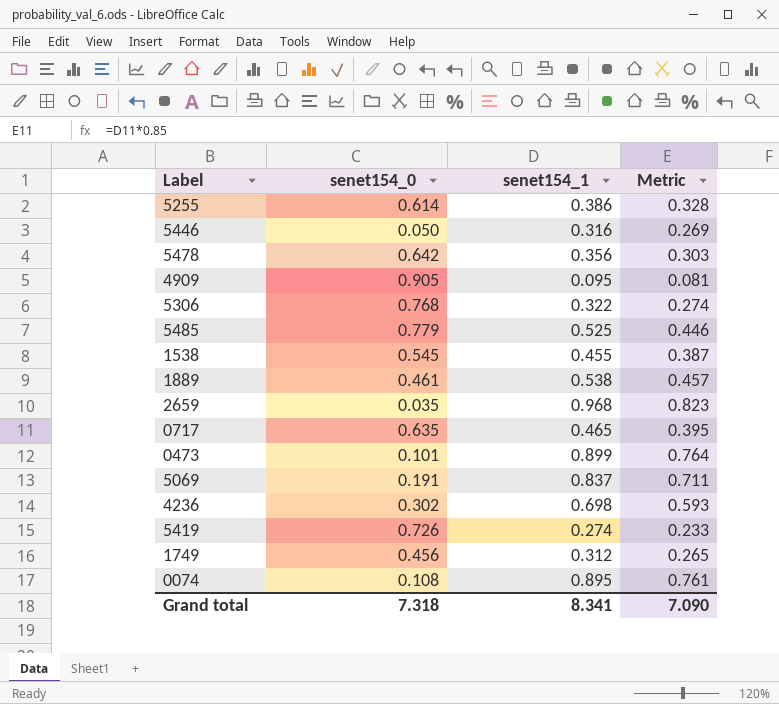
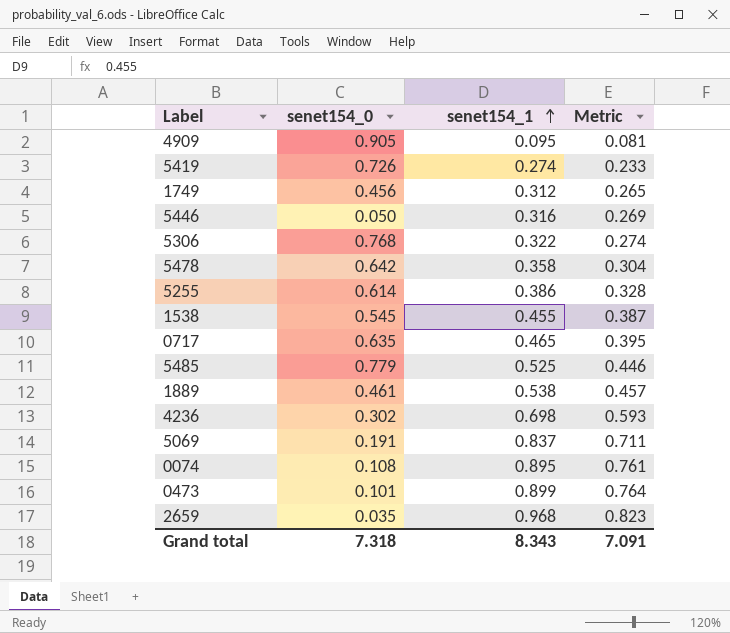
row order: none -> senet154_1 ascending
5478 | senet154_1: 0.356 -> 0.358
5478 | Metric: 0.303 -> 0.304
Grand total | senet154_1: 8.341 -> 8.343
Grand total | Metric: 7.090 -> 7.091

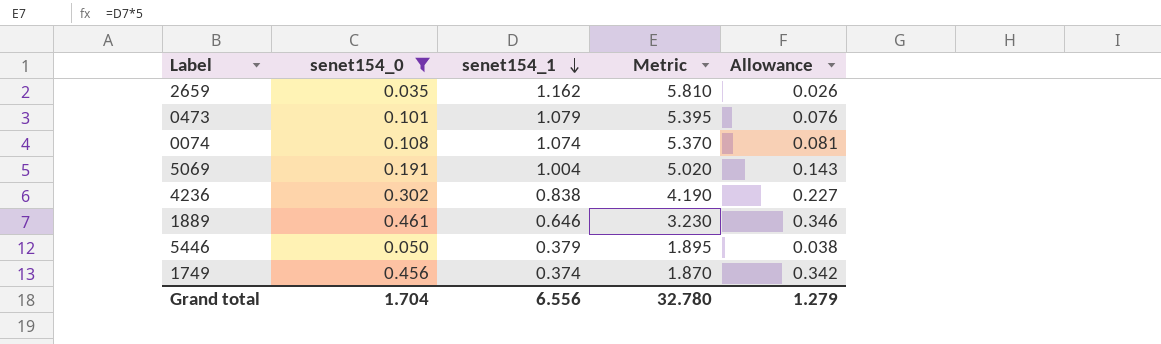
filter: none -> senet154_0 <= 0.461
row order: senet154_1 ascending -> senet154_1 descending
column Metric | formula: [senet154_1] * 0.85 -> [senet154_1] * 5
column Allowance | formula: none -> [senet154_0] * 0.75
2659 | senet154_1: 0.968 -> 1.162
0473 | senet154_1: 0.899 -> 1.079
0074 | senet154_1: 0.895 -> 1.074
5069 | senet154_1: 0.837 -> 1.004
4236 | senet154_1: 0.698 -> 0.838
1889 | senet154_1: 0.538 -> 0.646
5446 | senet154_1: 0.316 -> 0.379
1749 | senet154_1: 0.312 -> 0.374
Grand total | senet154_0: 7.318 -> 1.704
Grand total | senet154_1: 8.343 -> 6.556
Grand total | Metric: 7.091 -> 32.780

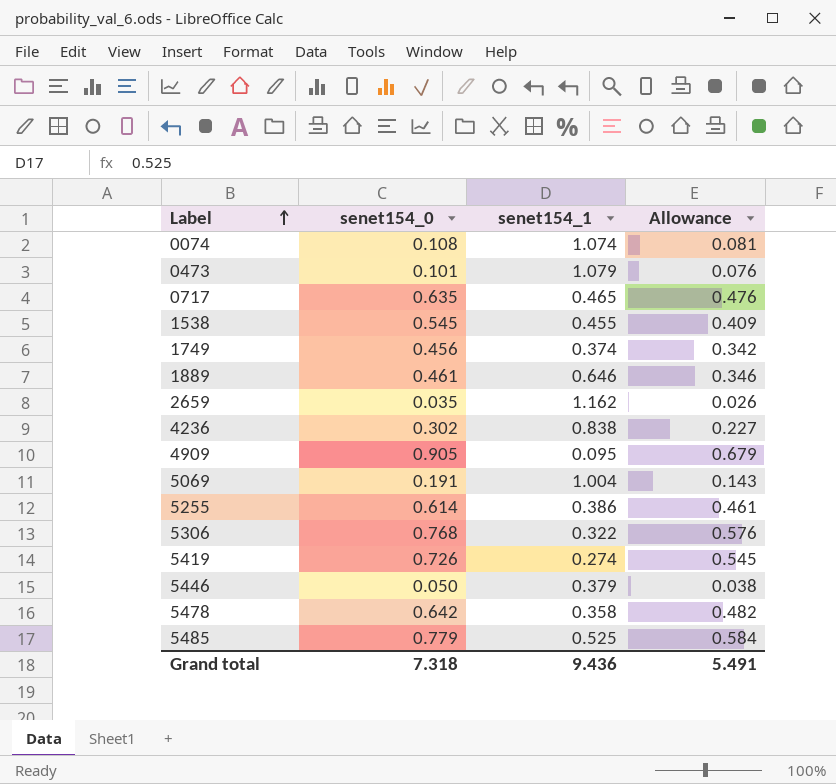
filter: senet154_0 <= 0.461 -> none
row order: senet154_1 descending -> Label ascending
column Metric | formula: [senet154_1] * 5 -> none
Grand total | senet154_0: 1.704 -> 7.318
Grand total | senet154_1: 6.556 -> 9.436
Grand total | Allowance: 1.279 -> 5.491

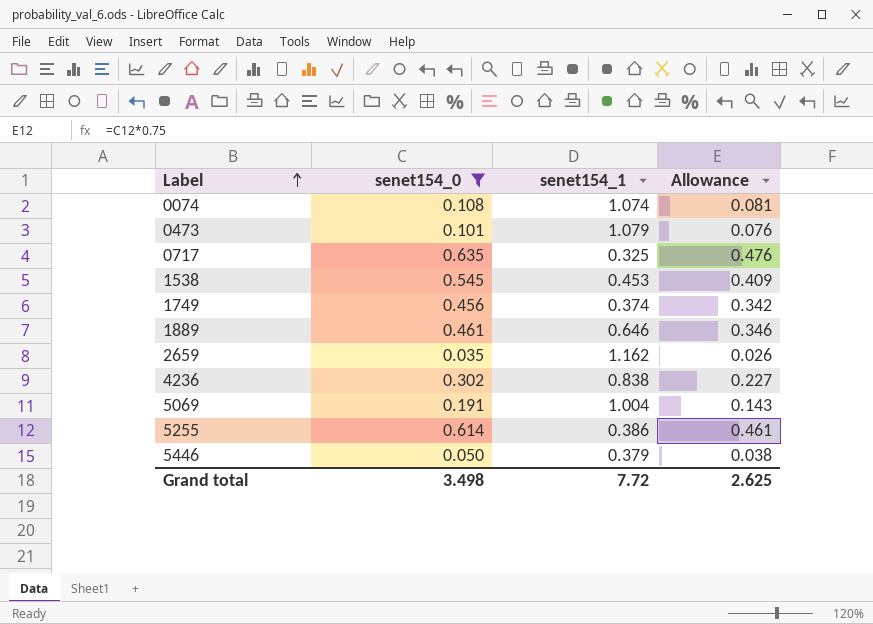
filter: none -> senet154_0 <= 0.635
0717 | senet154_1: 0.465 -> 0.325
1538 | senet154_1: 0.455 -> 0.453
Grand total | senet154_0: 7.318 -> 3.498
Grand total | senet154_1: 9.436 -> 7.72
Grand total | Allowance: 5.491 -> 2.625

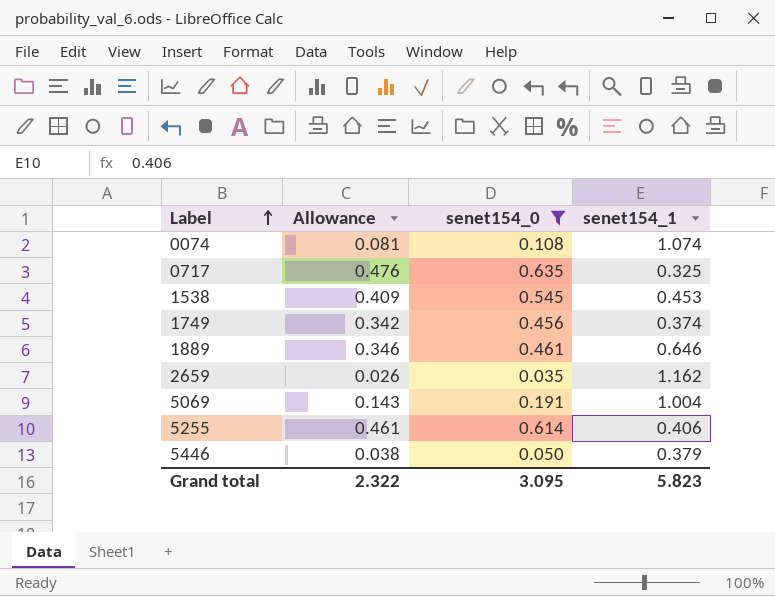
column Allowance | position: 4 -> 2
row 0473: 0.101 | 1.079 | 0.076 -> none
row 4236: 0.302 | 0.838 | 0.227 -> none
5255 | senet154_1: 0.386 -> 0.406
Grand total | Allowance: 2.625 -> 2.322
Grand total | senet154_0: 3.498 -> 3.095
Grand total | senet154_1: 7.72 -> 5.823

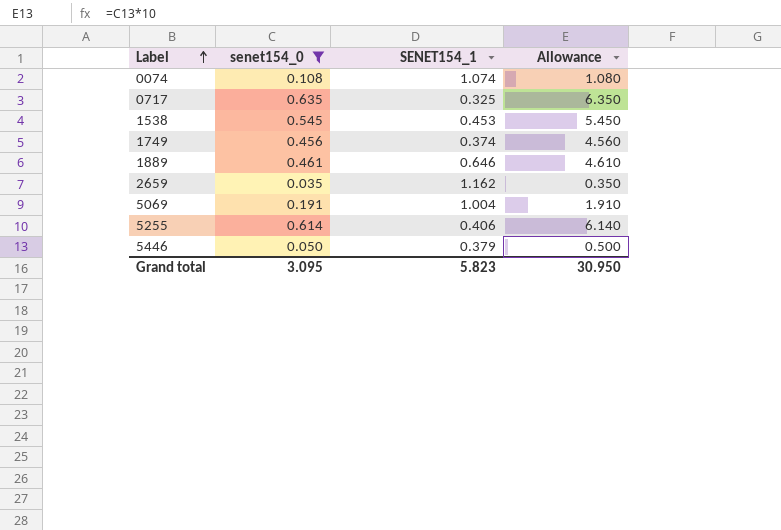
column name: senet154_1 -> SENET154_1
column Allowance | formula: [senet154_0] * 0.75 -> [senet154_0] * 10
column Allowance | position: 2 -> 4
Grand total | Allowance: 2.322 -> 30.950

